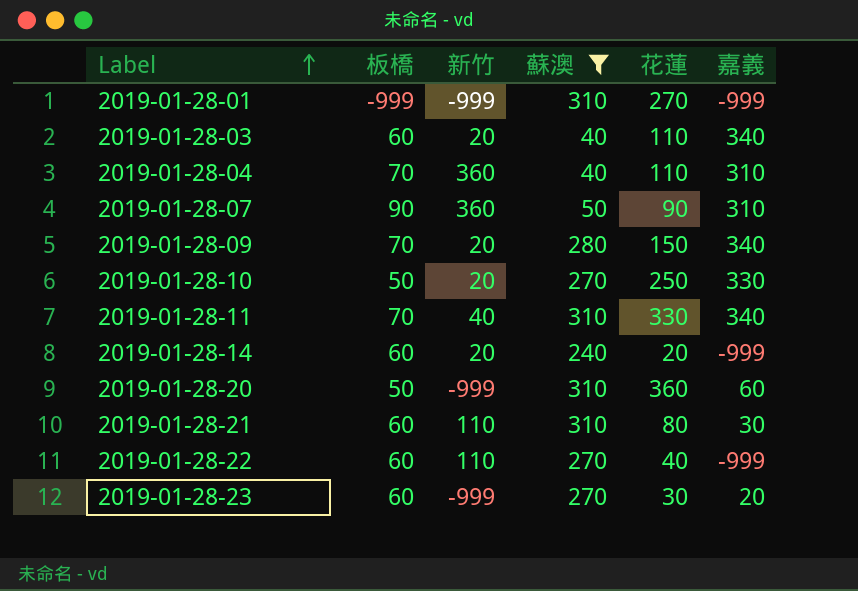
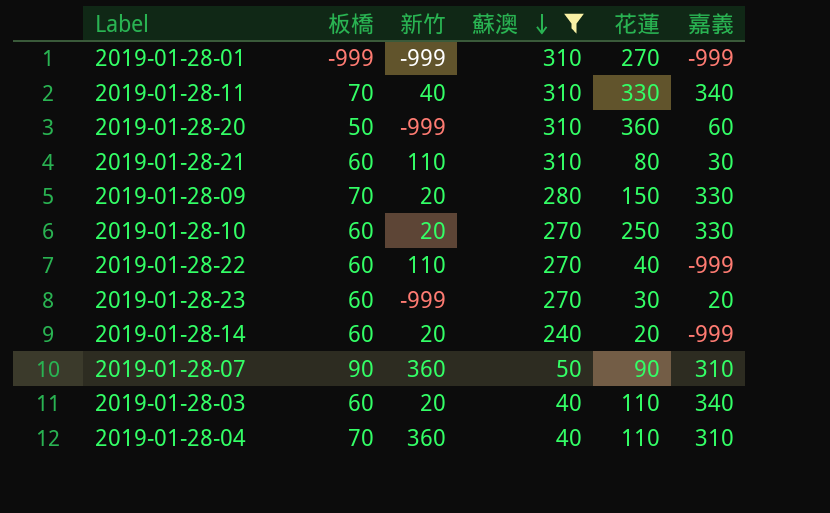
row order: Label ascending -> 蘇澳 descending
2019-01-28-09 | 嘉義: 340 -> 330
2019-01-28-10 | 板橋: 50 -> 60

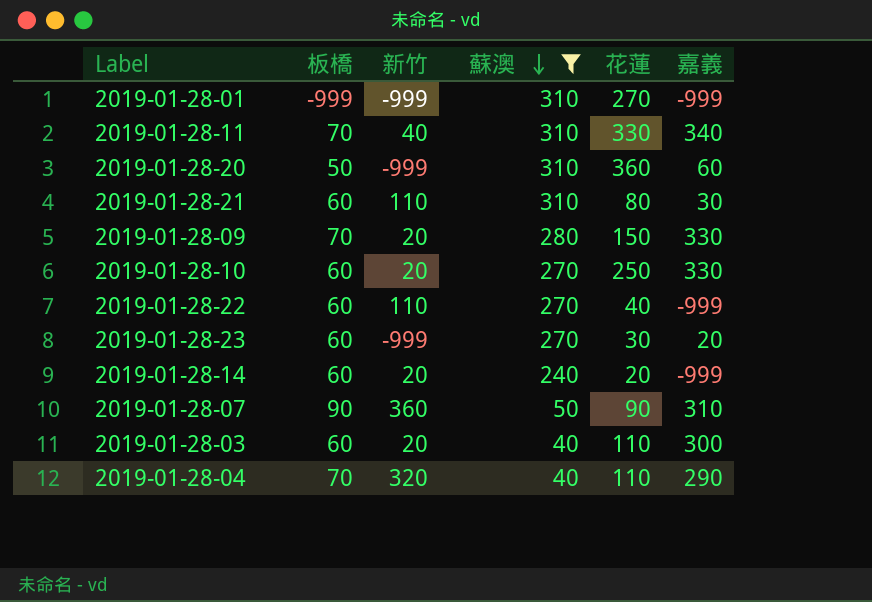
2019-01-28-03 | 嘉義: 340 -> 300
2019-01-28-04 | 新竹: 360 -> 320
2019-01-28-04 | 嘉義: 310 -> 290

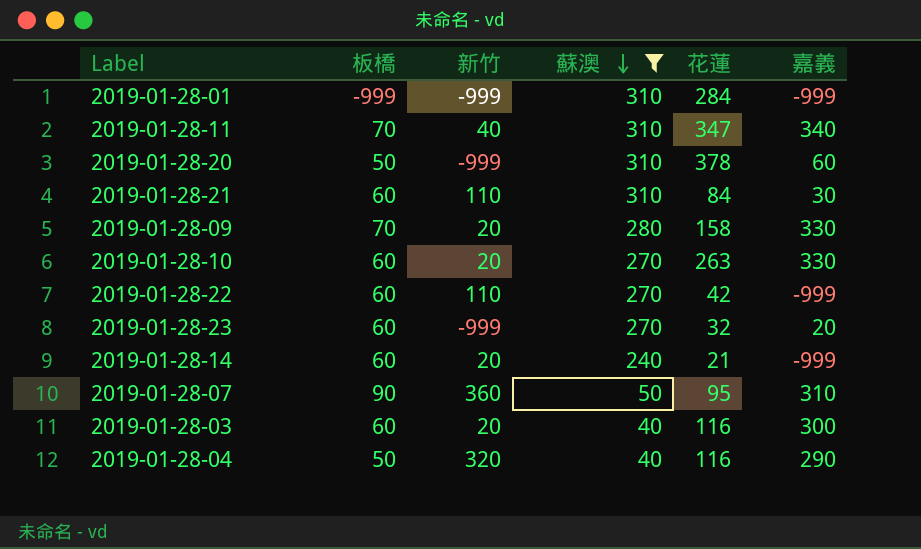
2019-01-28-01 | 花蓮: 270 -> 284
2019-01-28-11 | 花蓮: 330 -> 347
2019-01-28-20 | 花蓮: 360 -> 378
2019-01-28-21 | 花蓮: 80 -> 84
2019-01-28-09 | 花蓮: 150 -> 158
2019-01-28-10 | 花蓮: 250 -> 263
2019-01-28-22 | 花蓮: 40 -> 42
2019-01-28-23 | 花蓮: 30 -> 32
2019-01-28-14 | 花蓮: 20 -> 21
2019-01-28-07 | 花蓮: 90 -> 95
2019-01-28-03 | 花蓮: 110 -> 116
2019-01-28-04 | 板橋: 70 -> 50
2019-01-28-04 | 花蓮: 110 -> 116

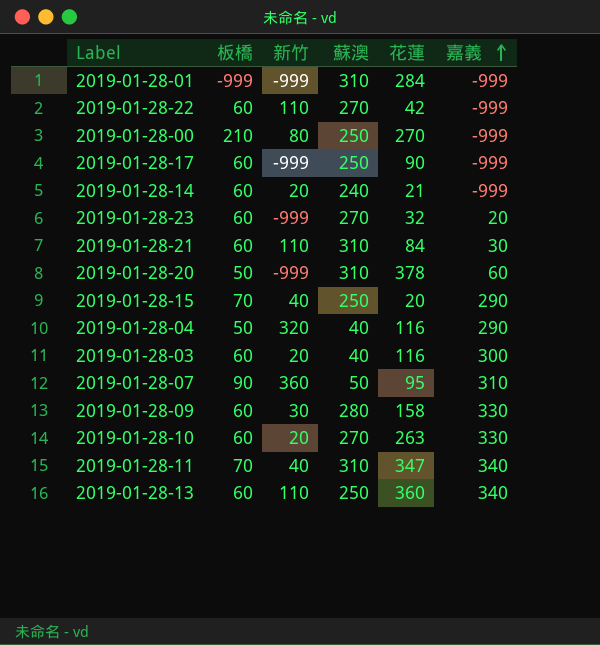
filter: 蘇澳 != 250 -> none
row order: 蘇澳 descending -> 嘉義 ascending
2019-01-28-09 | 板橋: 70 -> 60
2019-01-28-09 | 新竹: 20 -> 30

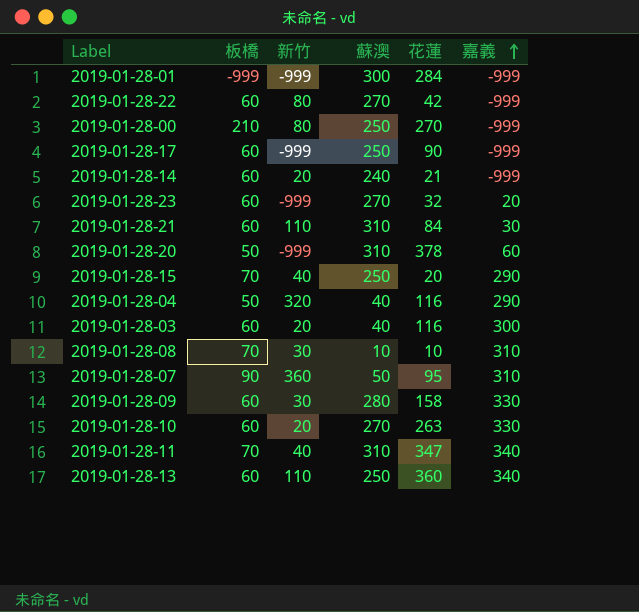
2019-01-28-01 | 蘇澳: 310 -> 300
2019-01-28-22 | 新竹: 110 -> 80
row 2019-01-28-08: none -> 70 | 30 | 10 | 10 | 310

